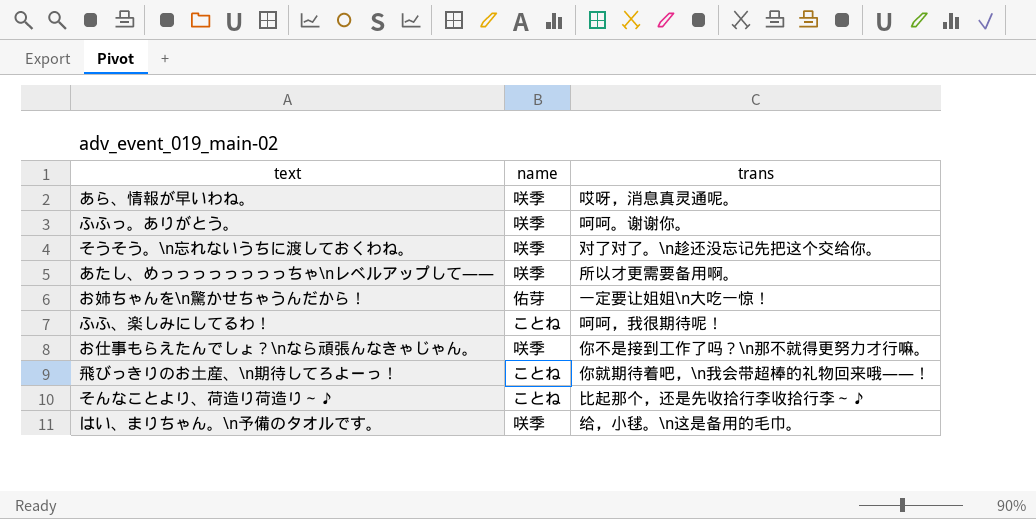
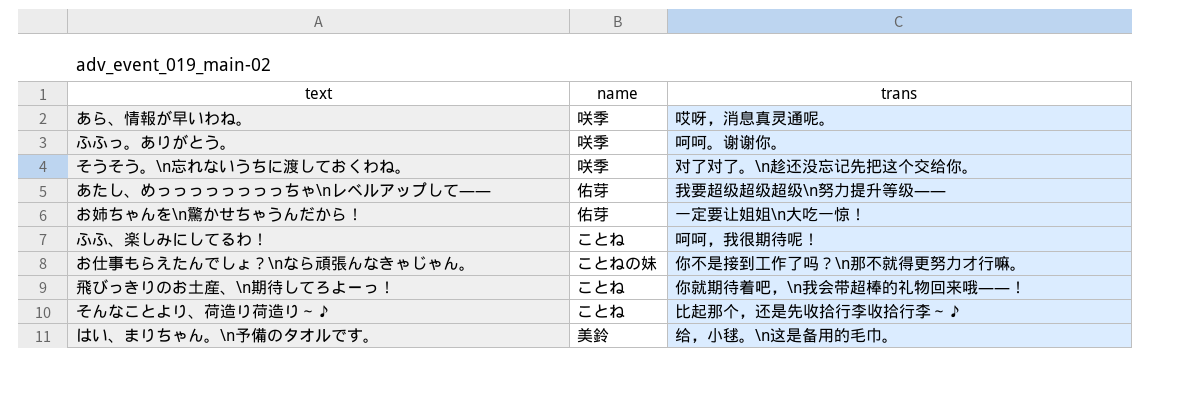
あたし、めっっっっっっっっちゃ\nレベルアップして―― | name: 咲季 -> 佑芽
あたし、めっっっっっっっっちゃ\nレベルアップして―― | trans: 所以才更需要备用啊。 -> 我要超级超级超级\n努力提升等级——
お仕事もらえたんでしょ？\nなら頑張んなきゃじゃん。 | name: 咲季 -> ことねの妹
はい、まりちゃん。\n予備のタオルです。 | name: 咲季 -> 美鈴

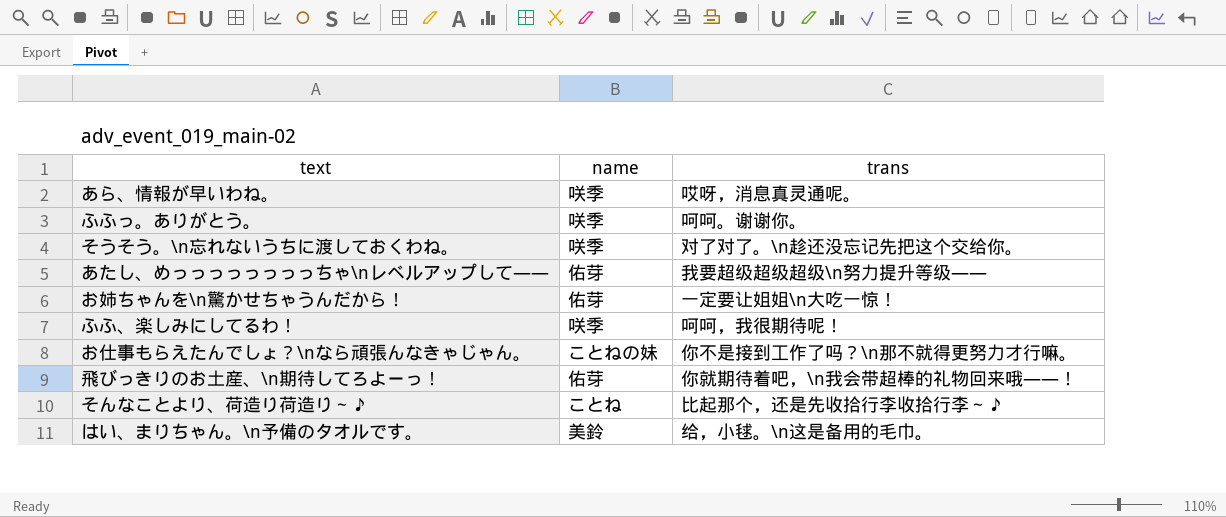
ふふ、楽しみにしてるわ！ | name: ことね -> 咲季
飛びっきりのお土産、\n期待してろよーっ！ | name: ことね -> 佑芽

